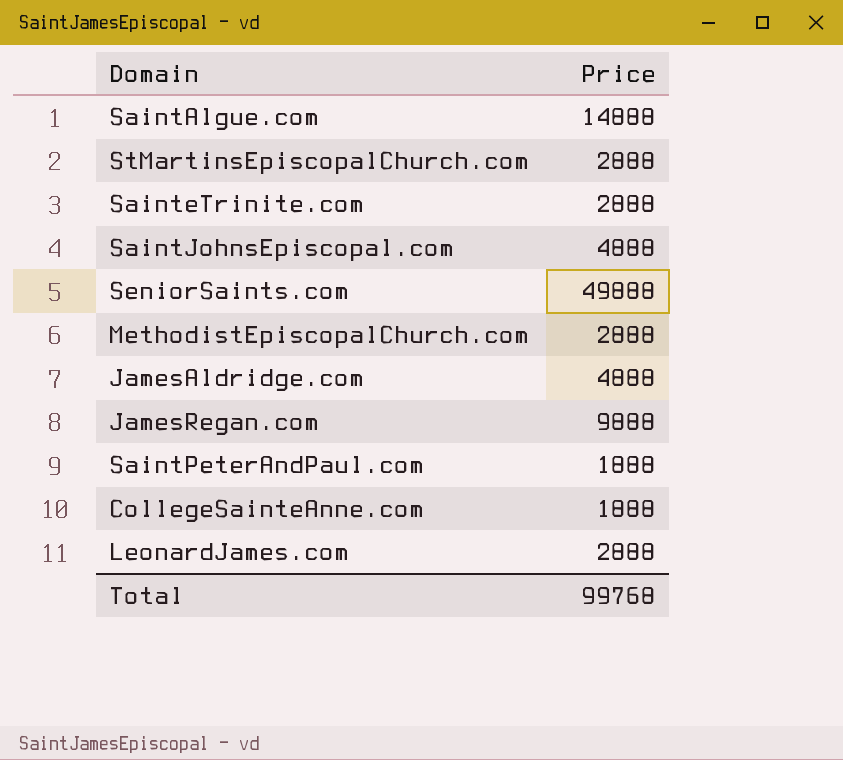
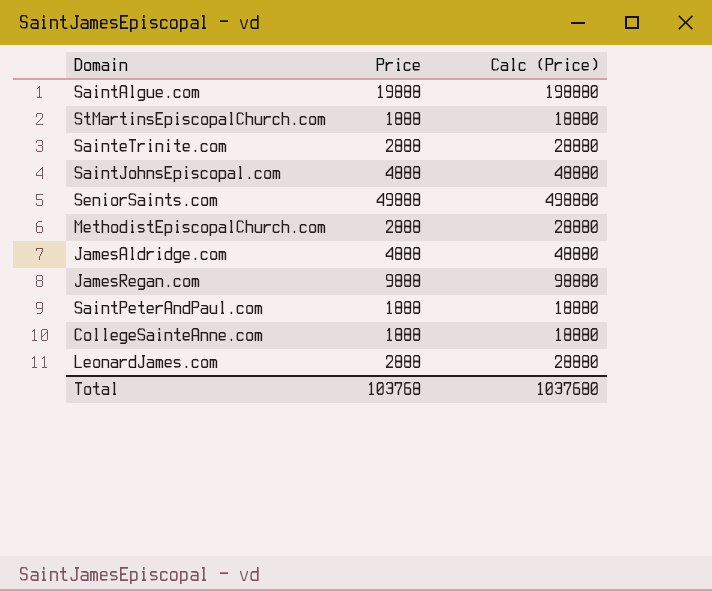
column Calc (Price) | formula: none -> [Price] * 10
SaintAlgue.com | Price: 14888 -> 19888
StMartinsEpiscopalChurch.com | Price: 2888 -> 1888
Total | Price: 99768 -> 103768

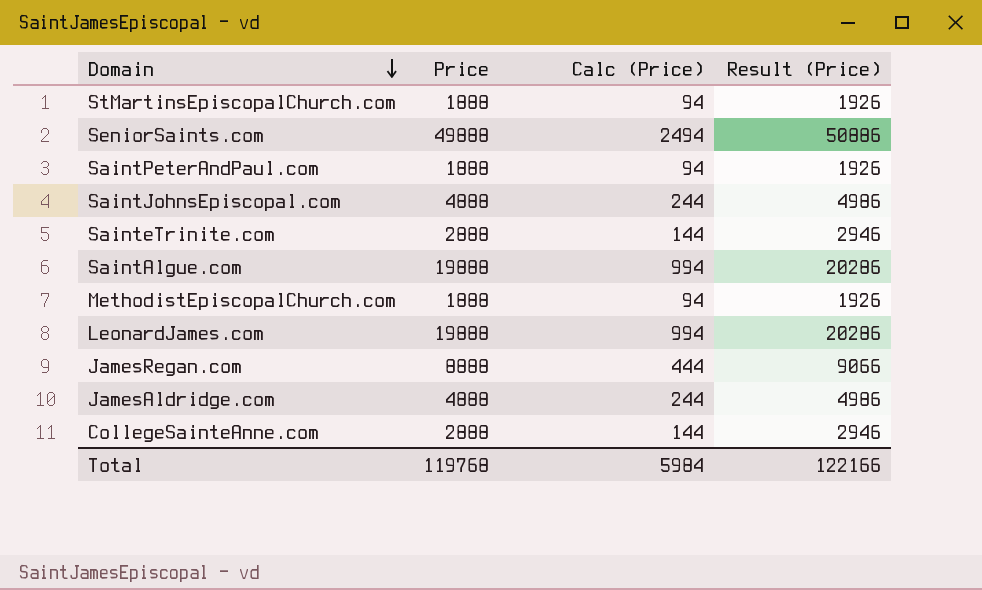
row order: none -> Domain descending
column Calc (Price) | formula: [Price] * 10 -> [Price] * 0.05
column Result (Price) | formula: none -> [Price] * 1.02
MethodistEpiscopalChurch.com | Price: 2888 -> 1888
LeonardJames.com | Price: 2888 -> 19888
JamesRegan.com | Price: 9888 -> 8888
CollegeSainteAnne.com | Price: 1888 -> 2888
Total | Price: 103768 -> 119768
Total | Calc (Price): 1037680 -> 5984

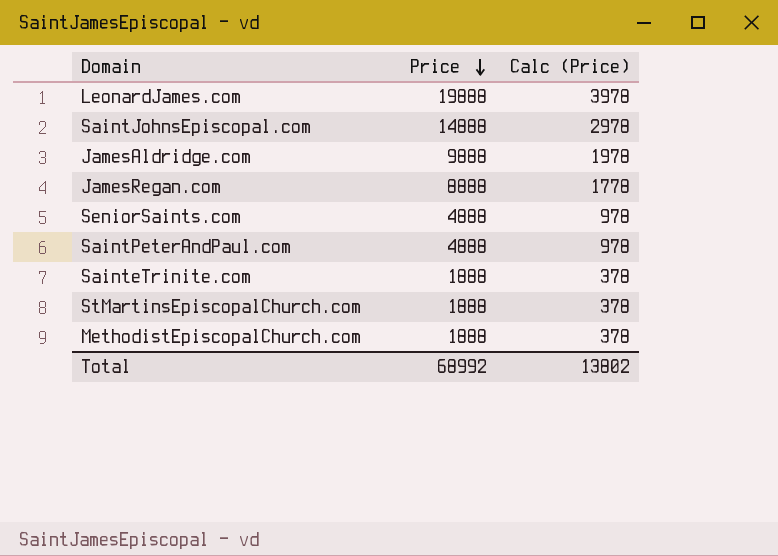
row order: Domain descending -> Price descending
column Result (Price) | formula: [Price] * 1.02 -> none
column Calc (Price) | formula: [Price] * 0.05 -> [Price] * 0.2
row SaintAlgue.com: 19888 | 994 | 20286 -> none
row CollegeSainteAnne.com: 2888 | 144 | 2946 -> none
SaintJohnsEpiscopal.com | Price: 4888 -> 14888
JamesAldridge.com | Price: 4888 -> 9888
SeniorSaints.com | Price: 49888 -> 4888
SaintPeterAndPaul.com | Price: 1888 -> 4888
SainteTrinite.com | Price: 2888 -> 1888
Total | Price: 119768 -> 68992
Total | Calc (Price): 5984 -> 13802

